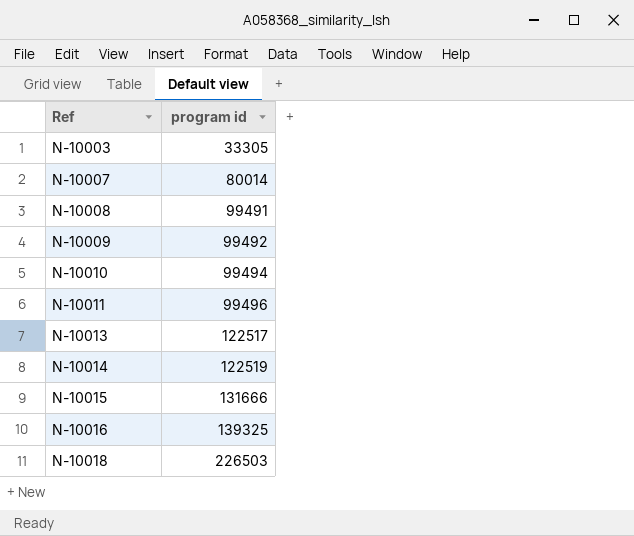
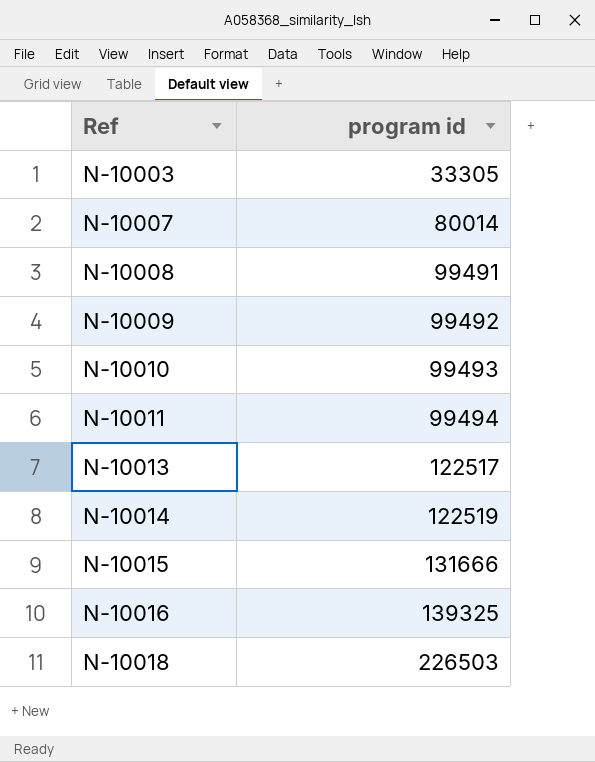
N-10010 | program id: 99494 -> 99493
N-10011 | program id: 99496 -> 99494

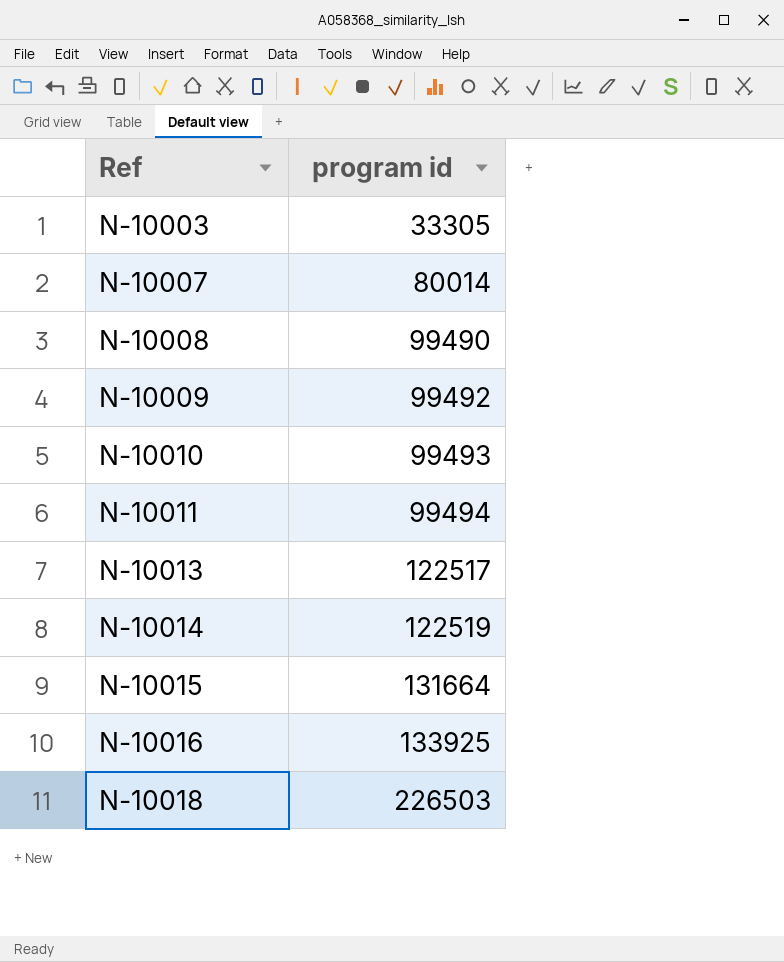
N-10008 | program id: 99491 -> 99490
N-10015 | program id: 131666 -> 131664
N-10016 | program id: 139325 -> 133925

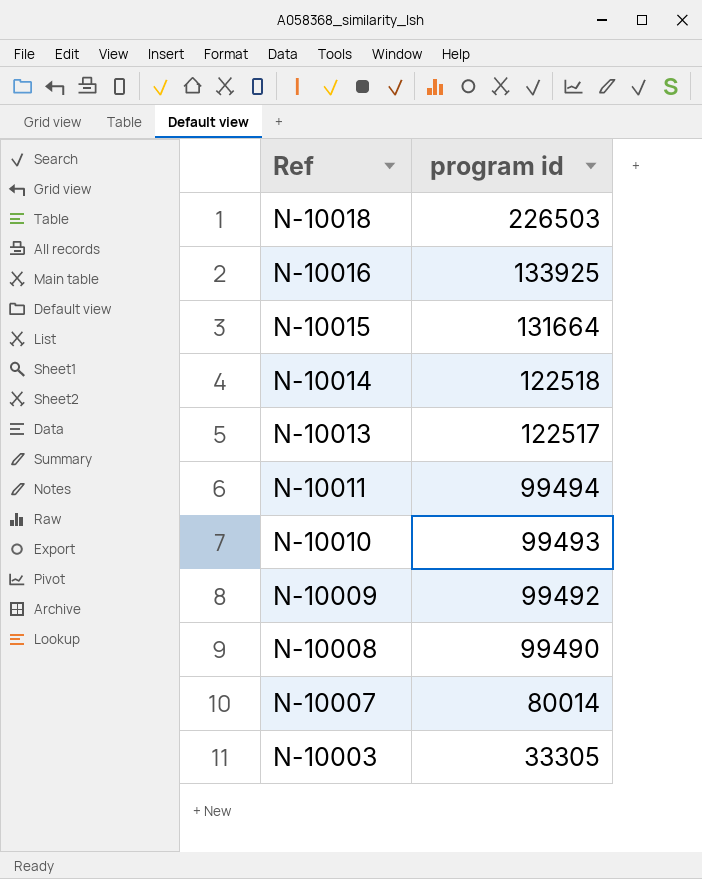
row order: Ref ascending -> Ref descending
N-10014 | program id: 122519 -> 122518

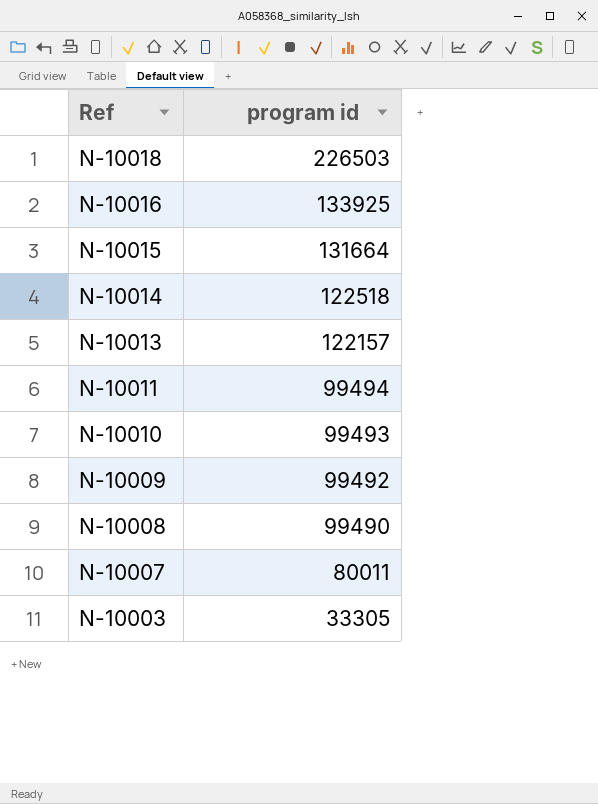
N-10013 | program id: 122517 -> 122157
N-10007 | program id: 80014 -> 80011

